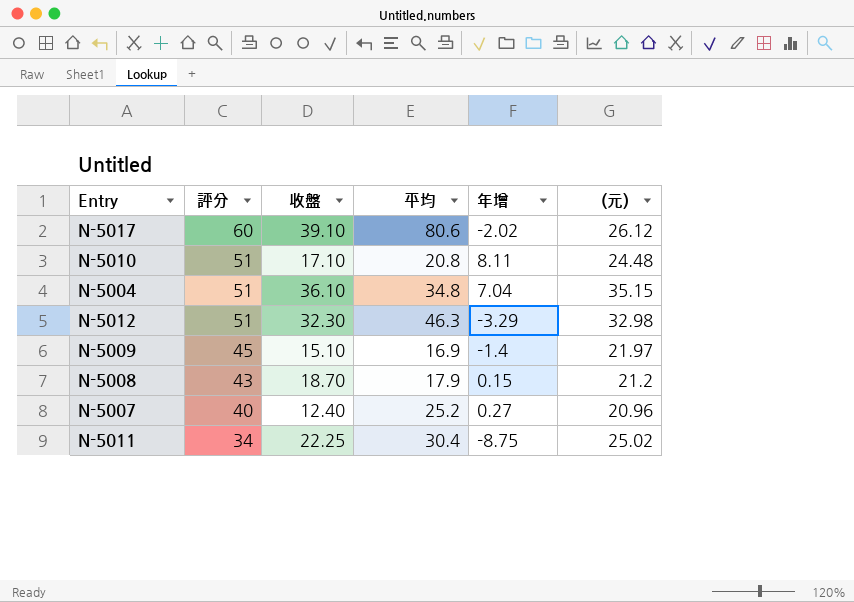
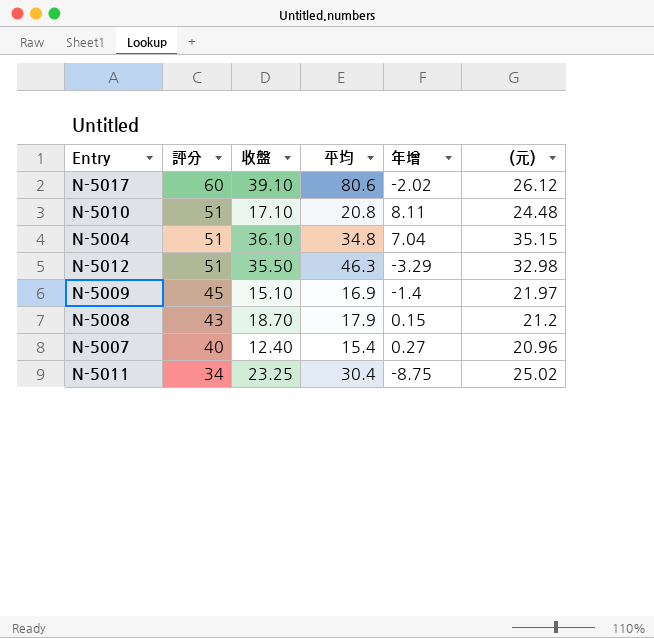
N-5012 | 收盤: 32.30 -> 35.50
N-5007 | 平均: 25.2 -> 15.4
N-5011 | 收盤: 22.25 -> 23.25

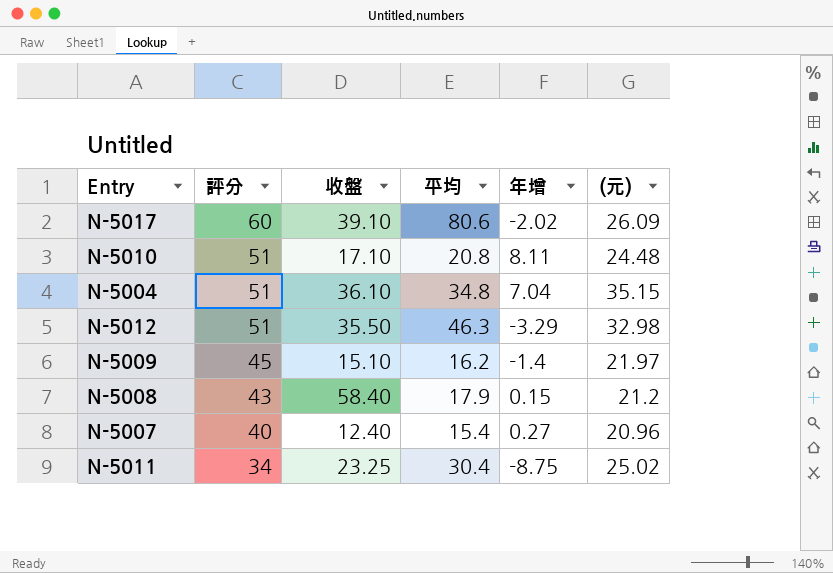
N-5017 | (元): 26.12 -> 26.09
N-5009 | 平均: 16.9 -> 16.2
N-5008 | 收盤: 18.70 -> 58.40

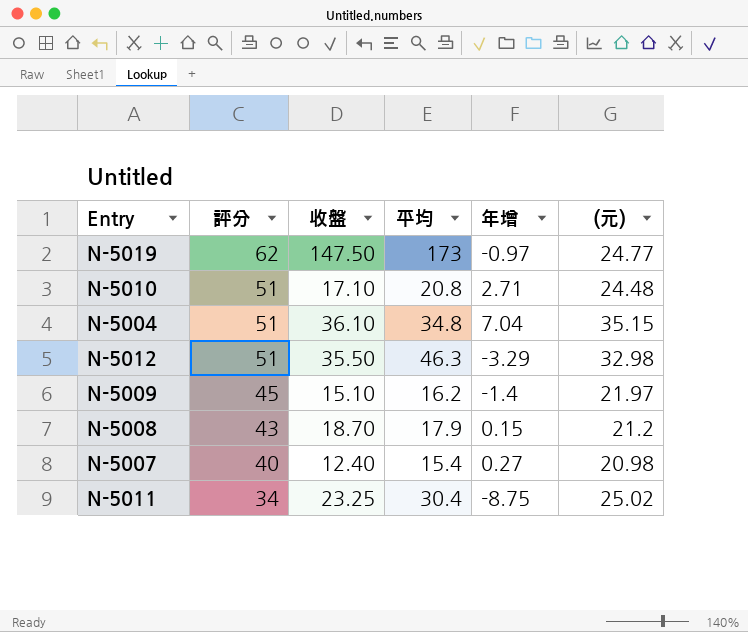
row N-5017: 60 | 39.10 | 80.6 | -2.02 | 26.09 -> none
row N-5019: none -> 62 | 147.50 | 173 | -0.97 | 24.77
N-5010 | 年增: 8.11 -> 2.71
N-5008 | 收盤: 58.40 -> 18.70
N-5007 | (元): 20.96 -> 20.98

